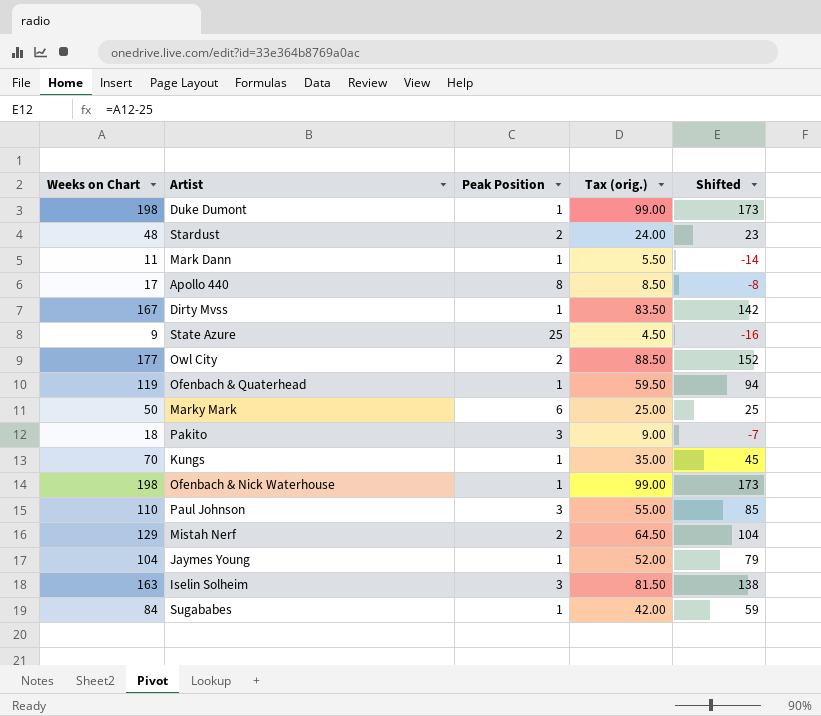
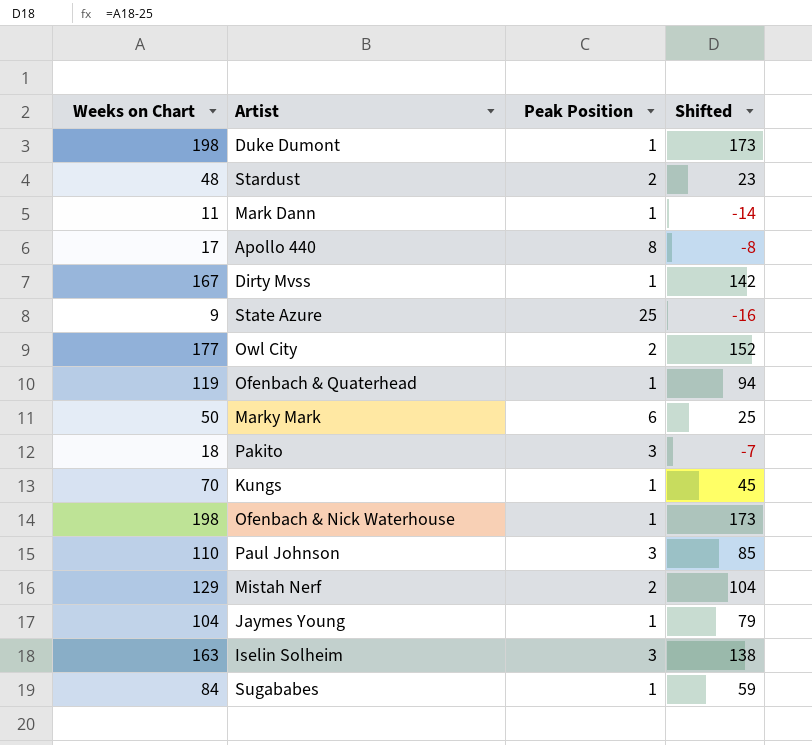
column Tax (orig.) | formula: [Weeks on Chart] * 0.5 -> none

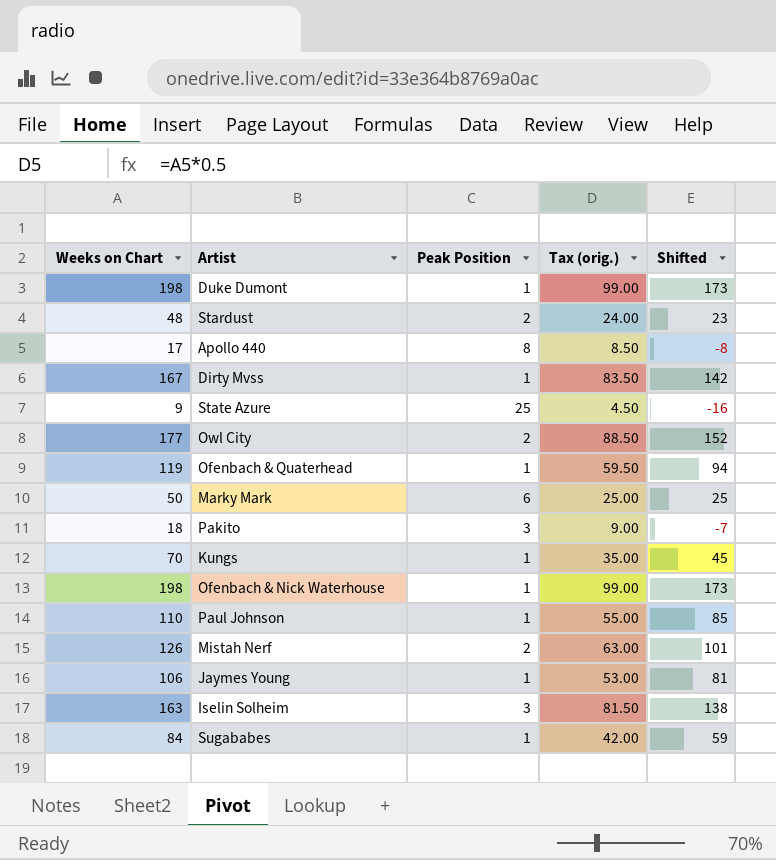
column Tax (orig.) | formula: none -> [Weeks on Chart] * 0.5
row Mark Dann: 11 | 1 | -14 -> none
Paul Johnson | Peak Position: 3 -> 1
Mistah Nerf | Weeks on Chart: 129 -> 126
Mistah Nerf | Shifted: 104 -> 101
Jaymes Young | Weeks on Chart: 104 -> 106
Jaymes Young | Shifted: 79 -> 81

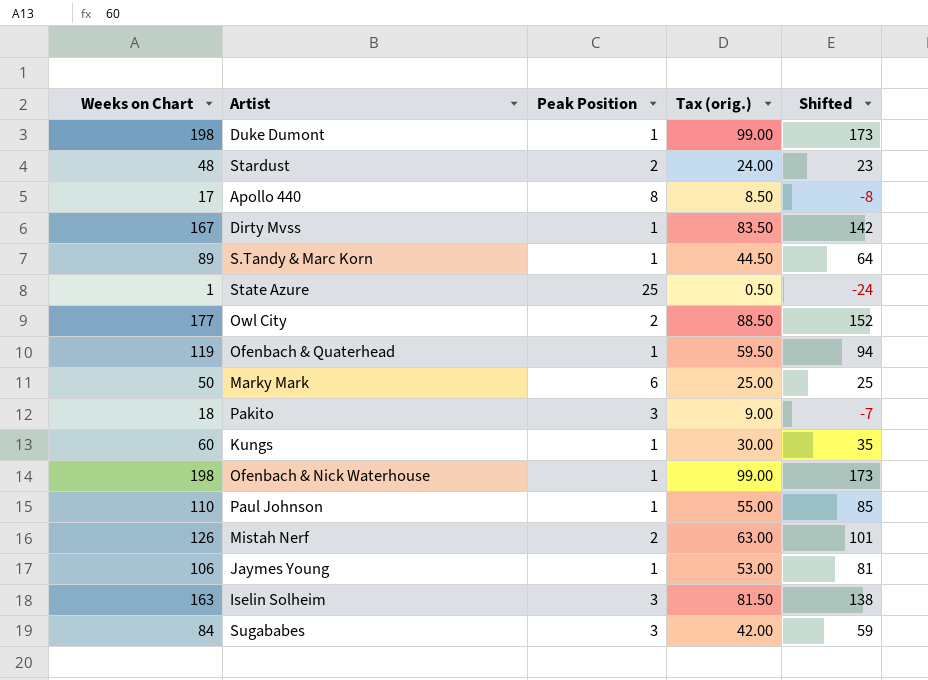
row S.Tandy & Marc Korn: none -> 89 | 1 | 44.50 | 64
State Azure | Weeks on Chart: 9 -> 1
State Azure | Tax (orig.): 4.50 -> 0.50
State Azure | Shifted: -16 -> -24
Kungs | Weeks on Chart: 70 -> 60
Kungs | Tax (orig.): 35.00 -> 30.00
Kungs | Shifted: 45 -> 35
Sugababes | Peak Position: 1 -> 3

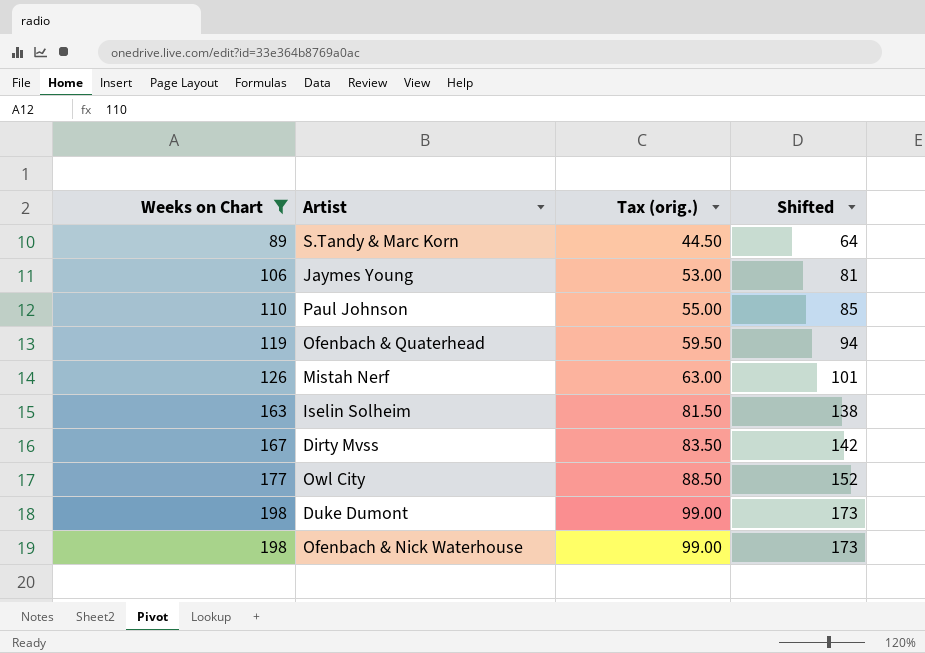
filter: none -> Weeks on Chart >= 89
row order: none -> Weeks on Chart ascending
column Peak Position | position: 3 -> none

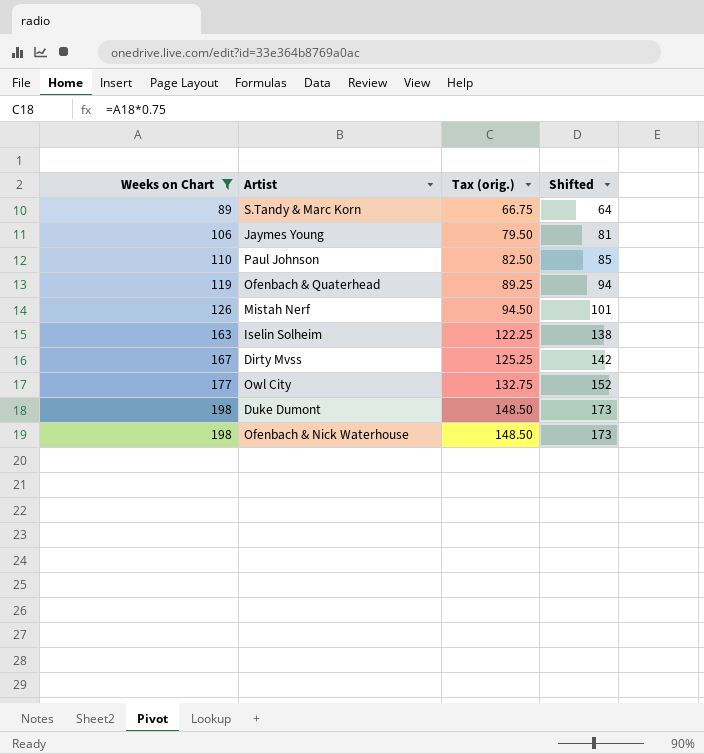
column Tax (orig.) | formula: [Weeks on Chart] * 0.5 -> [Weeks on Chart] * 0.75

